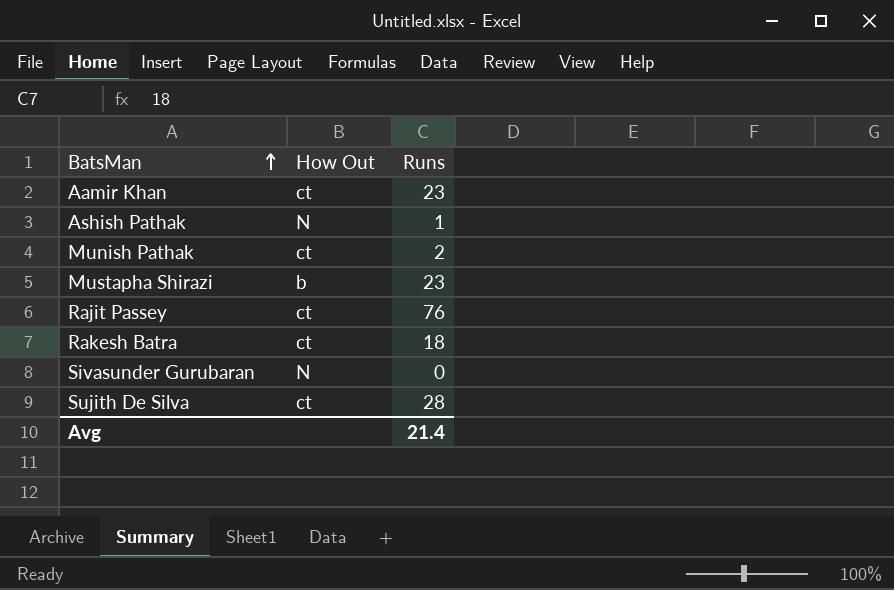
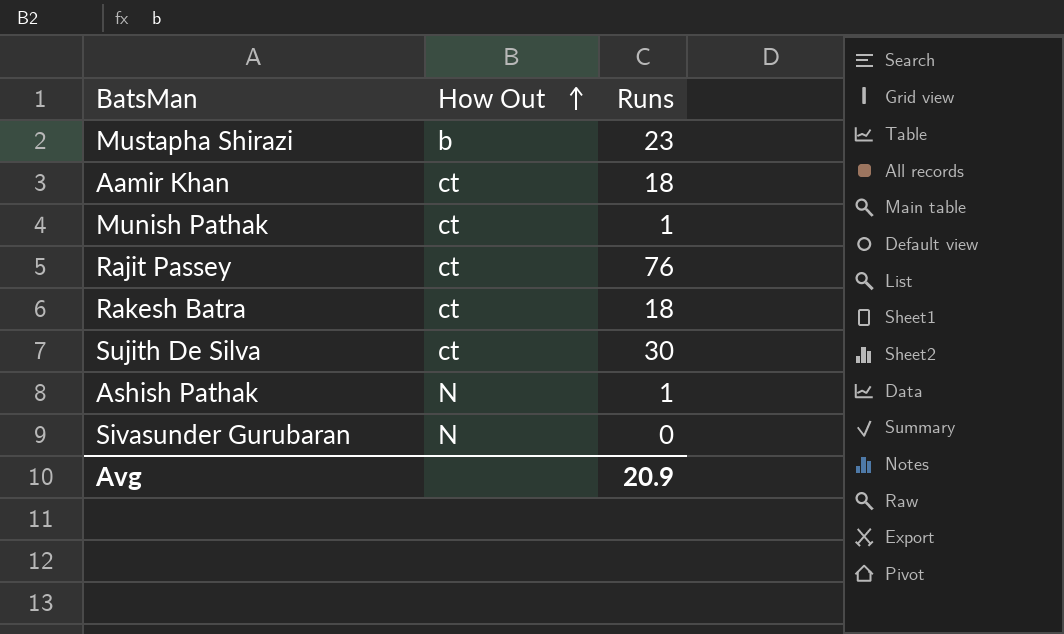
row order: BatsMan ascending -> How Out ascending
Aamir Khan | Runs: 23 -> 18
Munish Pathak | Runs: 2 -> 1
Sujith De Silva | Runs: 28 -> 30
Avg | Runs: 21.4 -> 20.9

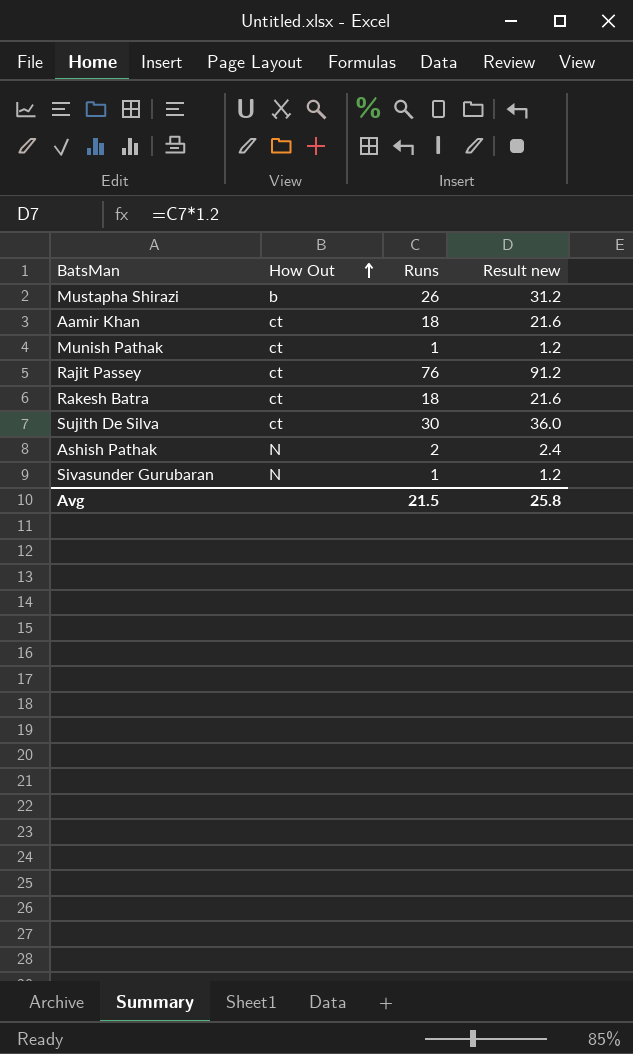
column Result new | formula: none -> [Runs] * 1.2
Mustapha Shirazi | Runs: 23 -> 26
Ashish Pathak | Runs: 1 -> 2
Sivasunder Gurubaran | Runs: 0 -> 1
Avg | Runs: 20.9 -> 21.5

